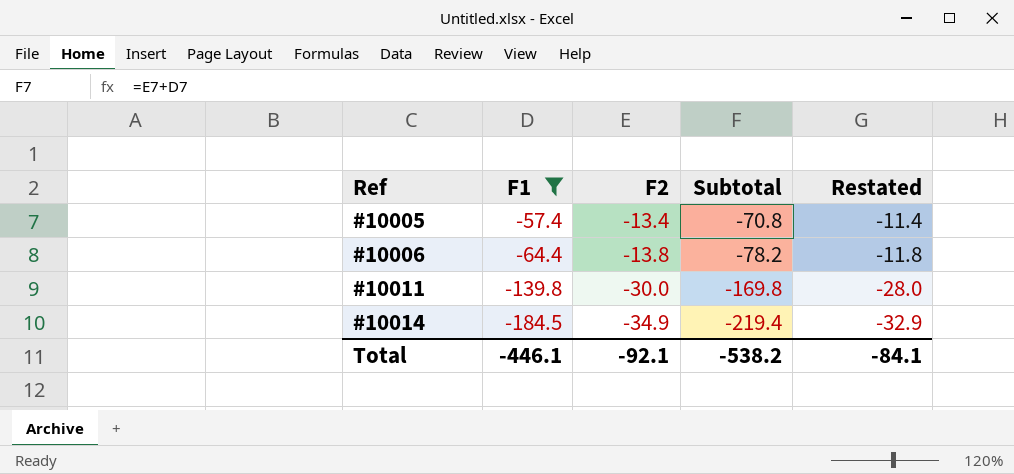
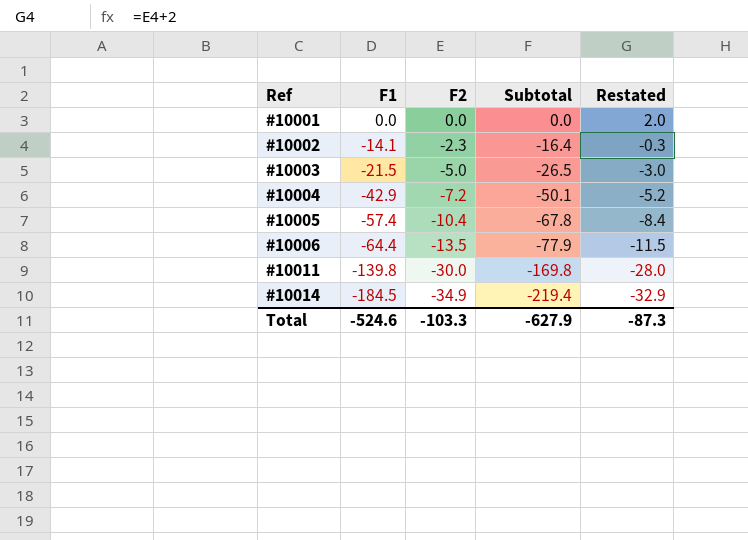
filter: F1 <= -57.4 -> none
#10005 | F2: -13.4 -> -10.4
#10005 | Subtotal: -70.8 -> -67.8
#10005 | Restated: -11.4 -> -8.4
#10006 | F2: -13.8 -> -13.5
#10006 | Subtotal: -78.2 -> -77.9
#10006 | Restated: -11.8 -> -11.5
Total | F1: -446.1 -> -524.6
Total | F2: -92.1 -> -103.3
Total | Subtotal: -538.2 -> -627.9
Total | Restated: -84.1 -> -87.3

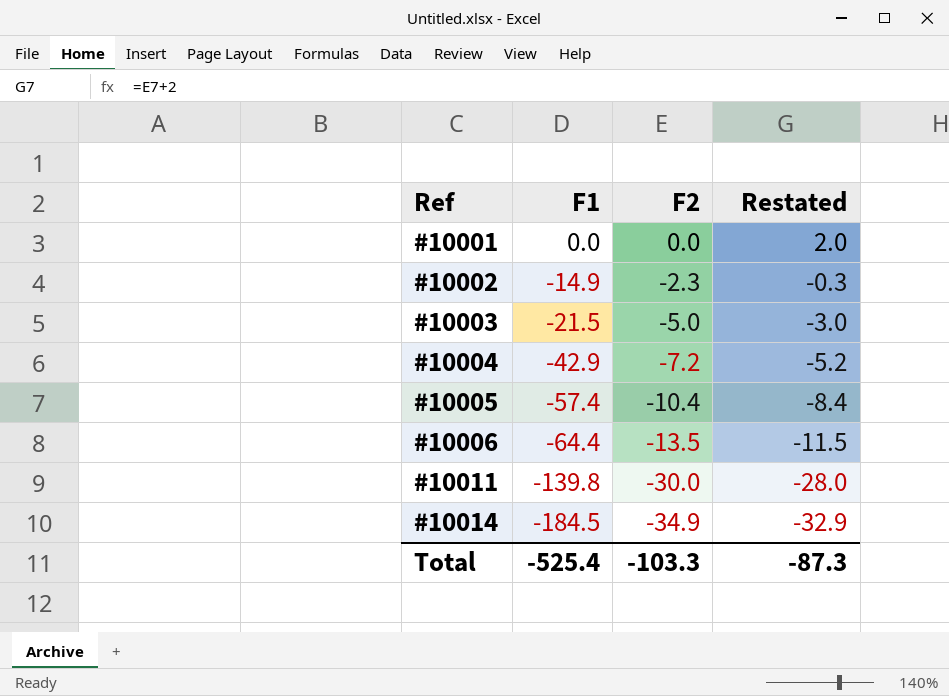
column Subtotal | formula: [F1] + [F2] -> none
#10002 | F1: -14.1 -> -14.9
Total | F1: -524.6 -> -525.4

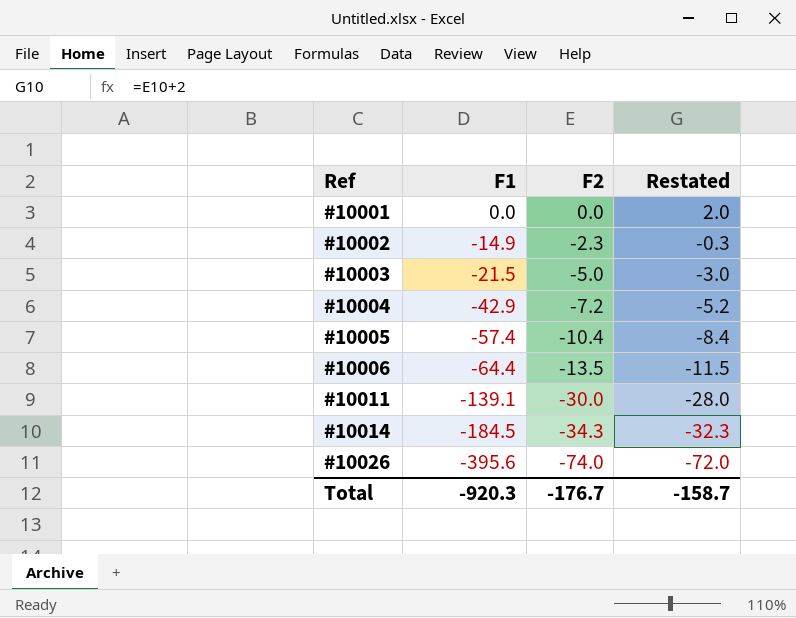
#10011 | F1: -139.8 -> -139.1
#10014 | F2: -34.9 -> -34.3
#10014 | Restated: -32.9 -> -32.3
row #10026: none -> -395.6 | -74.0 | -72.0
Total | F1: -525.4 -> -920.3
Total | F2: -103.3 -> -176.7
Total | Restated: -87.3 -> -158.7

